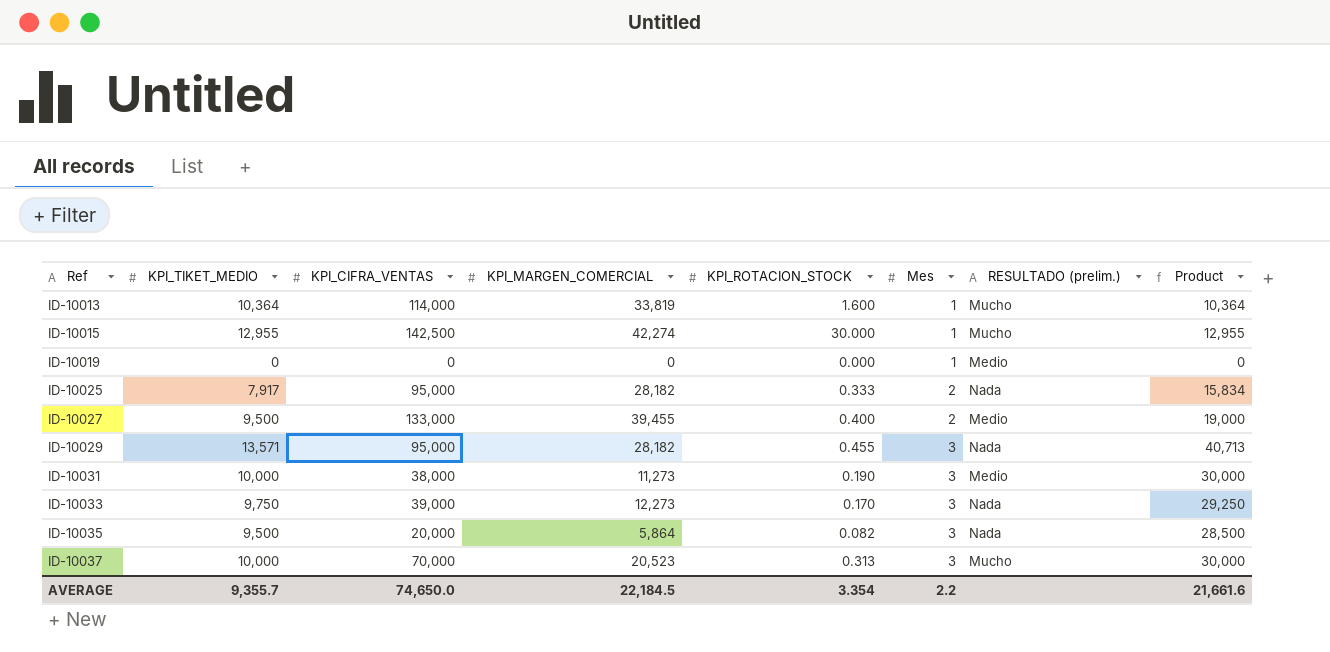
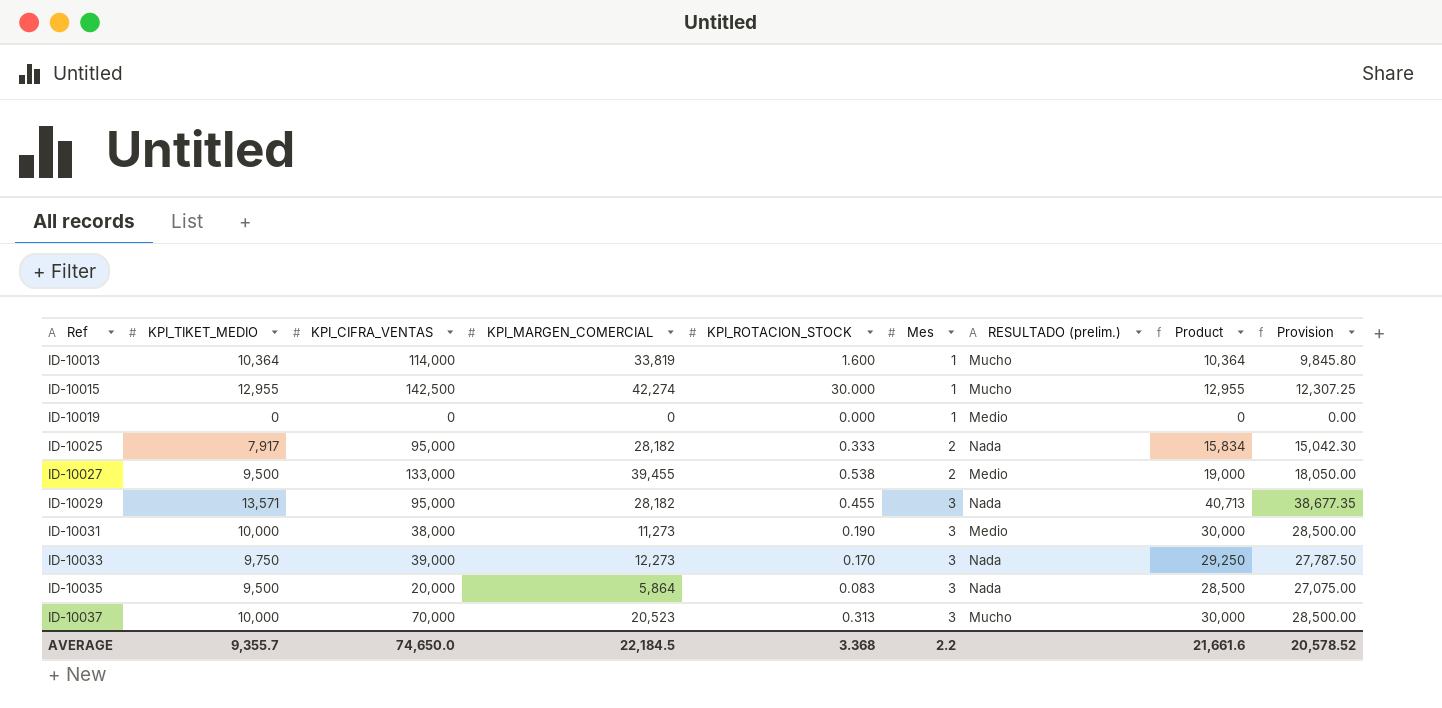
column Provision | formula: none -> [Product] * 0.95
ID-10027 | KPI_ROTACION_STOCK: 0.400 -> 0.538
ID-10035 | KPI_ROTACION_STOCK: 0.082 -> 0.083
AVERAGE | KPI_ROTACION_STOCK: 3.354 -> 3.368

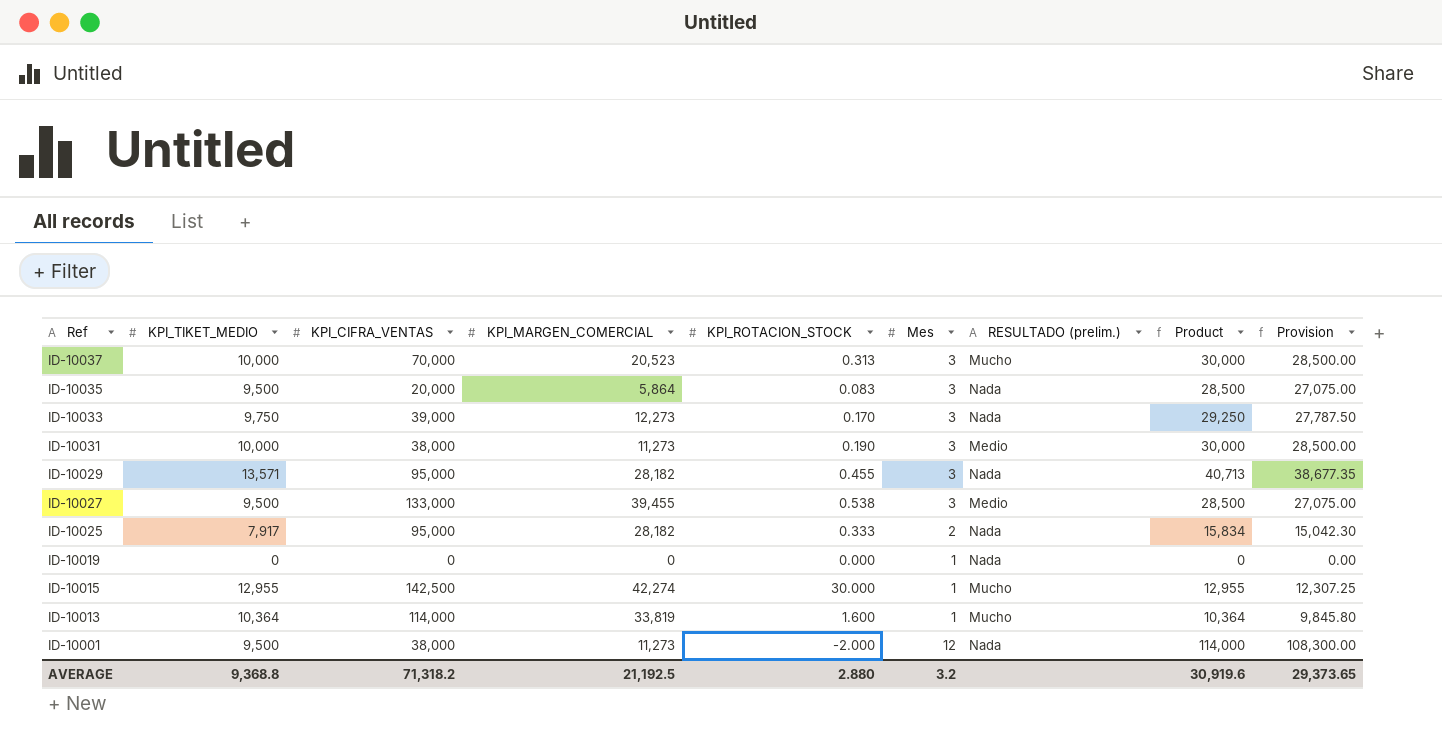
row order: Ref ascending -> Ref descending
ID-10027 | Mes: 2 -> 3
ID-10027 | Product: 19,000 -> 28,500
ID-10027 | Provision: 18,050.00 -> 27,075.00
ID-10019 | RESULTADO (prelim.): Medio -> Nada
row ID-10001: none -> 9,500 | 38,000 | 11,273 | -2.000 | 12 | Nada | 114,000 | 108,300.00
AVERAGE | KPI_TIKET_MEDIO: 9,355.7 -> 9,368.8
AVERAGE | KPI_CIFRA_VENTAS: 74,650.0 -> 71,318.2
AVERAGE | KPI_MARGEN_COMERCIAL: 22,184.5 -> 21,192.5
AVERAGE | KPI_ROTACION_STOCK: 3.368 -> 2.880
AVERAGE | Mes: 2.2 -> 3.2
AVERAGE | Product: 21,661.6 -> 30,919.6
AVERAGE | Provision: 20,578.52 -> 29,373.65

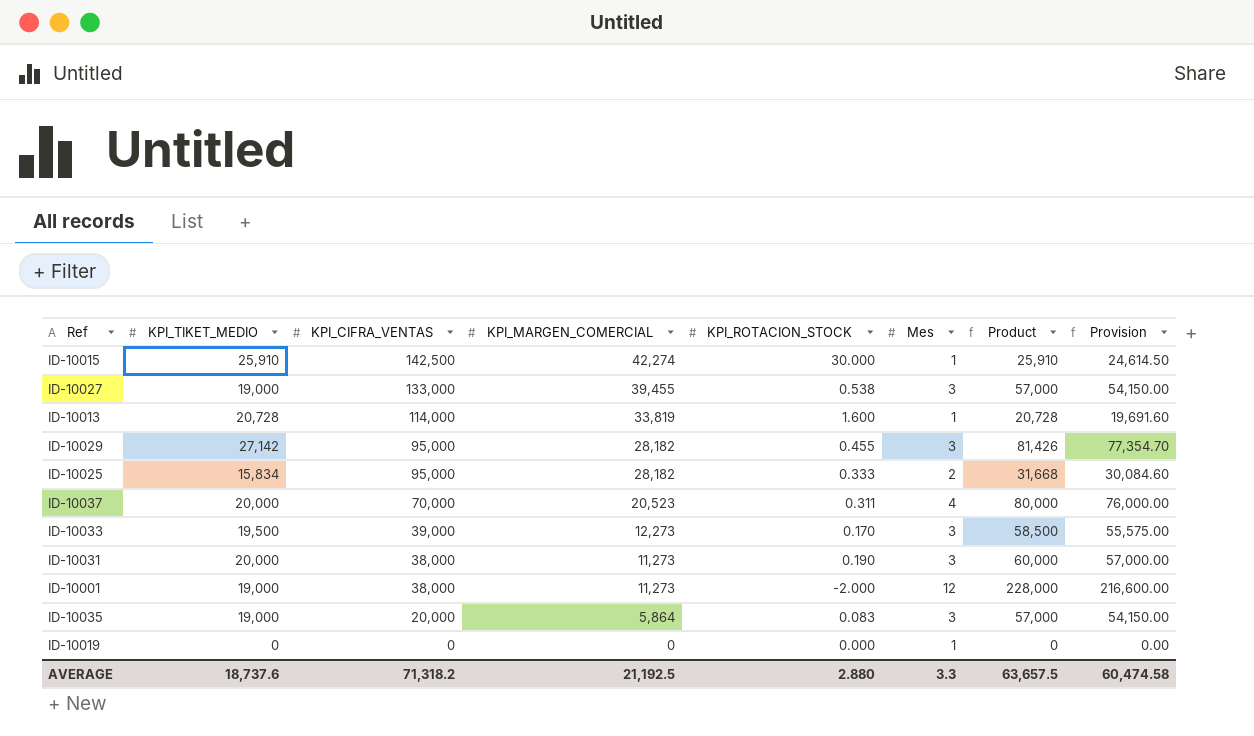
row order: Ref descending -> KPI_CIFRA_VENTAS descending
column RESULTADO (prelim.) | position: 7 -> none
ID-10015 | KPI_TIKET_MEDIO: 12,955 -> 25,910
ID-10015 | Product: 12,955 -> 25,910
ID-10015 | Provision: 12,307.25 -> 24,614.50
ID-10027 | KPI_TIKET_MEDIO: 9,500 -> 19,000
ID-10027 | Product: 28,500 -> 57,000
ID-10027 | Provision: 27,075.00 -> 54,150.00
ID-10013 | KPI_TIKET_MEDIO: 10,364 -> 20,728
ID-10013 | Product: 10,364 -> 20,728
ID-10013 | Provision: 9,845.80 -> 19,691.60
ID-10029 | KPI_TIKET_MEDIO: 13,571 -> 27,142
ID-10029 | Product: 40,713 -> 81,426
ID-10029 | Provision: 38,677.35 -> 77,354.70
ID-10025 | KPI_TIKET_MEDIO: 7,917 -> 15,834
ID-10025 | Product: 15,834 -> 31,668
ID-10025 | Provision: 15,042.30 -> 30,084.60
ID-10037 | KPI_TIKET_MEDIO: 10,000 -> 20,000
ID-10037 | KPI_ROTACION_STOCK: 0.313 -> 0.311
ID-10037 | Mes: 3 -> 4
ID-10037 | Product: 30,000 -> 80,000
ID-10037 | Provision: 28,500.00 -> 76,000.00
ID-10033 | KPI_TIKET_MEDIO: 9,750 -> 19,500
ID-10033 | Product: 29,250 -> 58,500
ID-10033 | Provision: 27,787.50 -> 55,575.00
ID-10031 | KPI_TIKET_MEDIO: 10,000 -> 20,000
ID-10031 | Product: 30,000 -> 60,000
ID-10031 | Provision: 28,500.00 -> 57,000.00
ID-10001 | KPI_TIKET_MEDIO: 9,500 -> 19,000
ID-10001 | Product: 114,000 -> 228,000
ID-10001 | Provision: 108,300.00 -> 216,600.00
ID-10035 | KPI_TIKET_MEDIO: 9,500 -> 19,000
ID-10035 | Product: 28,500 -> 57,000
ID-10035 | Provision: 27,075.00 -> 54,150.00
AVERAGE | KPI_TIKET_MEDIO: 9,368.8 -> 18,737.6
AVERAGE | Mes: 3.2 -> 3.3
AVERAGE | Product: 30,919.6 -> 63,657.5
AVERAGE | Provision: 29,373.65 -> 60,474.58

